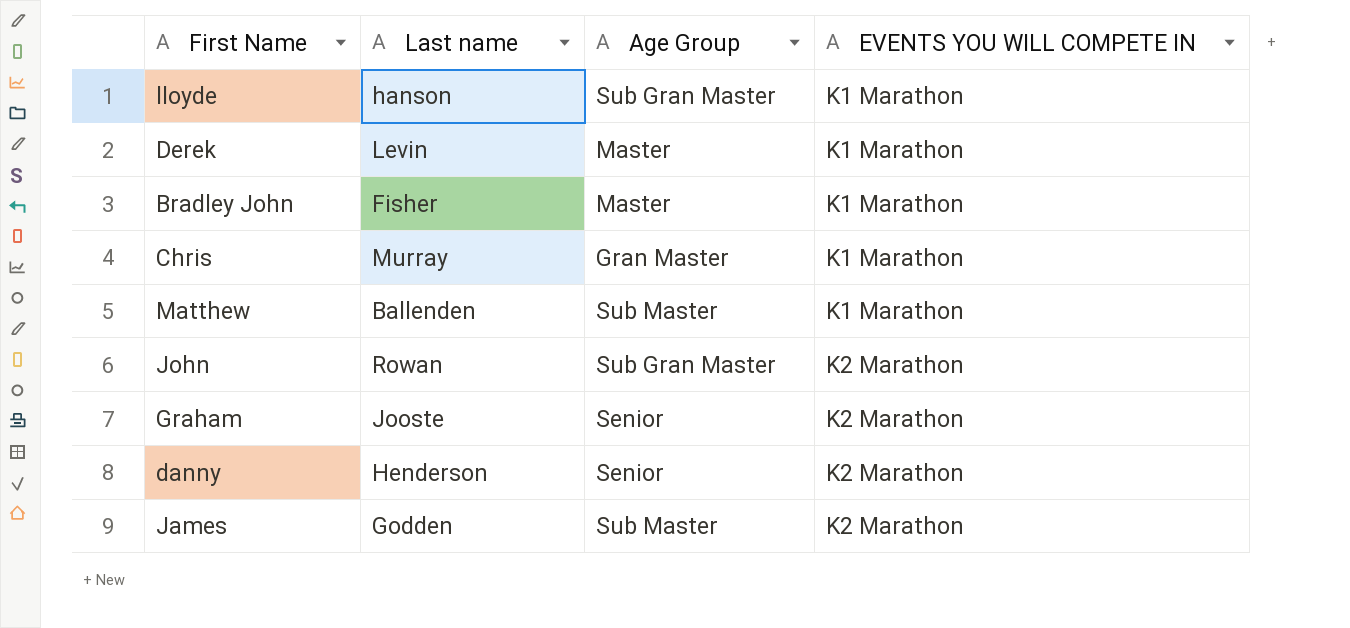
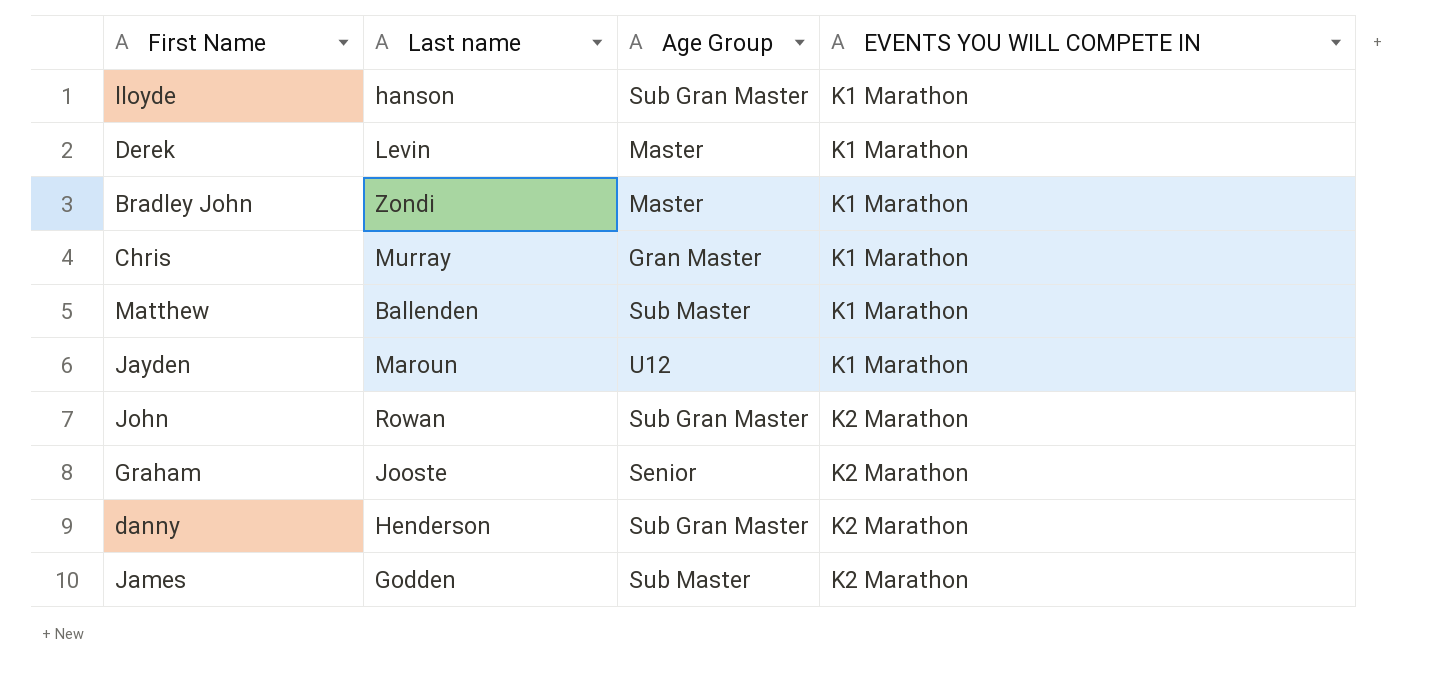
Bradley John | Last name: Fisher -> Zondi
row Jayden: none -> Maroun | U12 | K1 Marathon
danny | Age Group: Senior -> Sub Gran Master

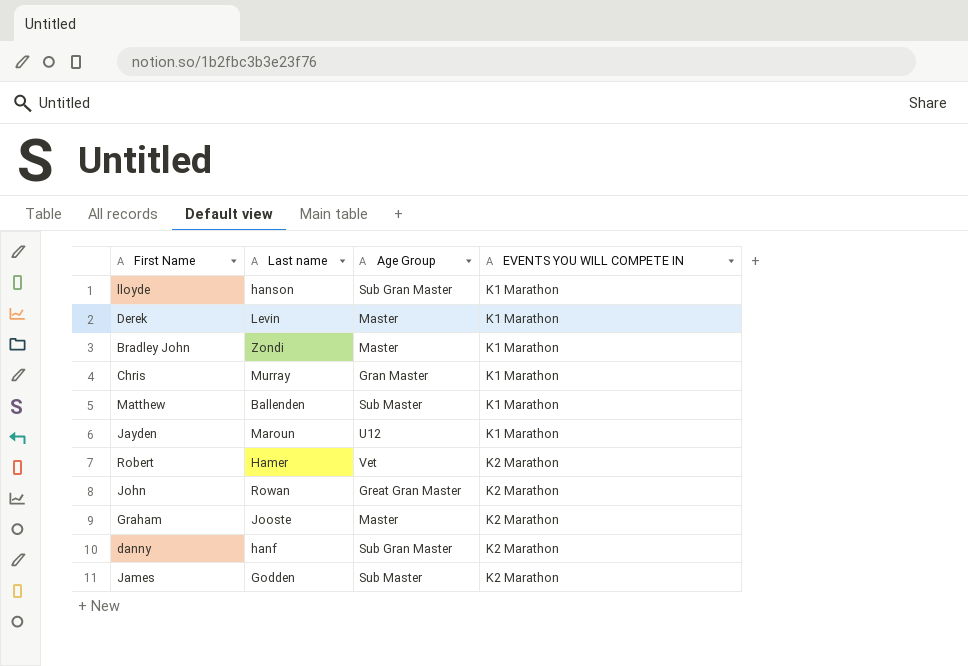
row Robert: none -> Hamer | Vet | K2 Marathon
John | Age Group: Sub Gran Master -> Great Gran Master
Graham | Age Group: Senior -> Master
danny | Last name: Henderson -> hanf

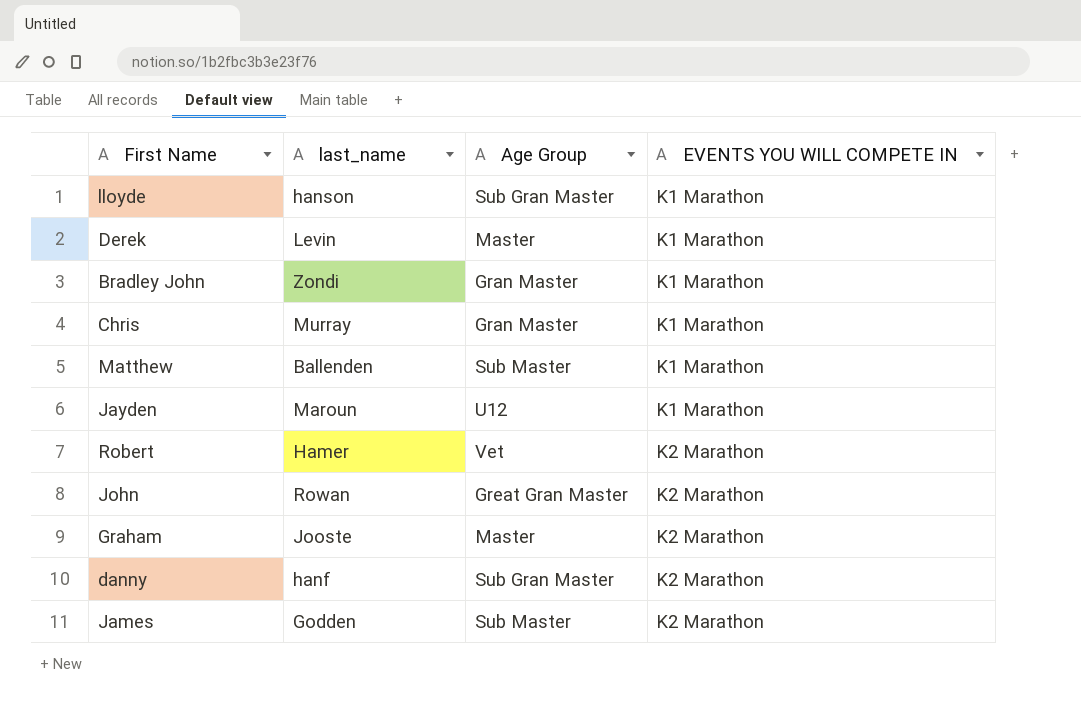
column name: Last name -> last_name
Bradley John | Age Group: Master -> Gran Master

